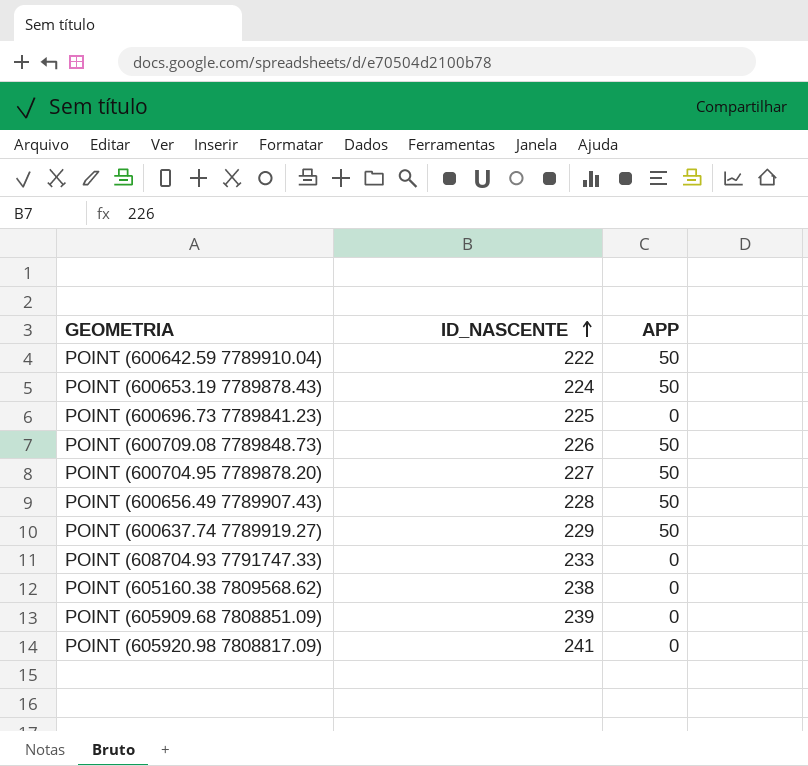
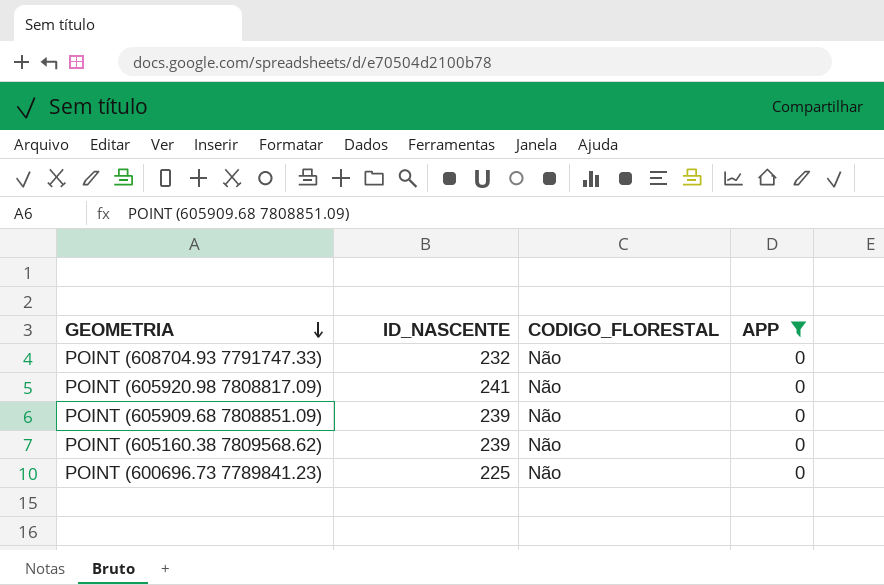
filter: none -> APP = 0
row order: ID_NASCENTE ascending -> GEOMETRIA descending
column CODIGO_FLORESTAL | position: none -> 3
POINT (608704.93 7791747.33) | ID_NASCENTE: 233 -> 232
POINT (605160.38 7809568.62) | ID_NASCENTE: 238 -> 239

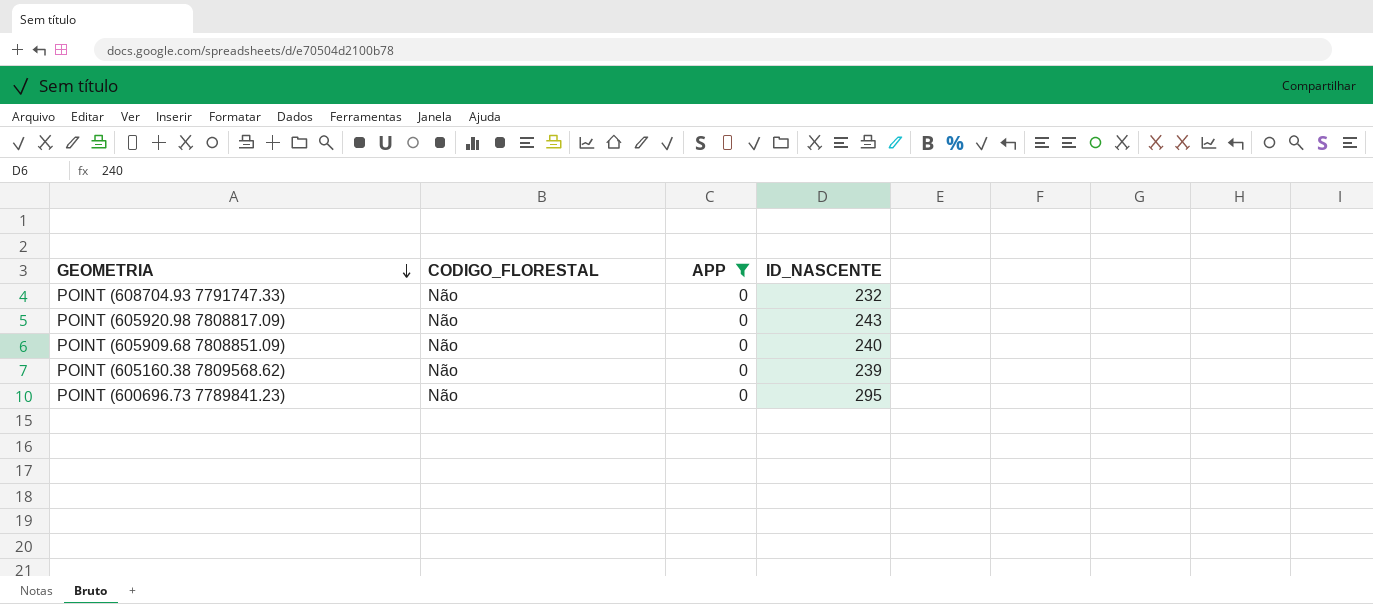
column ID_NASCENTE | position: 2 -> 4
POINT (605920.98 7808817.09) | ID_NASCENTE: 241 -> 243
POINT (605909.68 7808851.09) | ID_NASCENTE: 239 -> 240
POINT (600696.73 7789841.23) | ID_NASCENTE: 225 -> 295

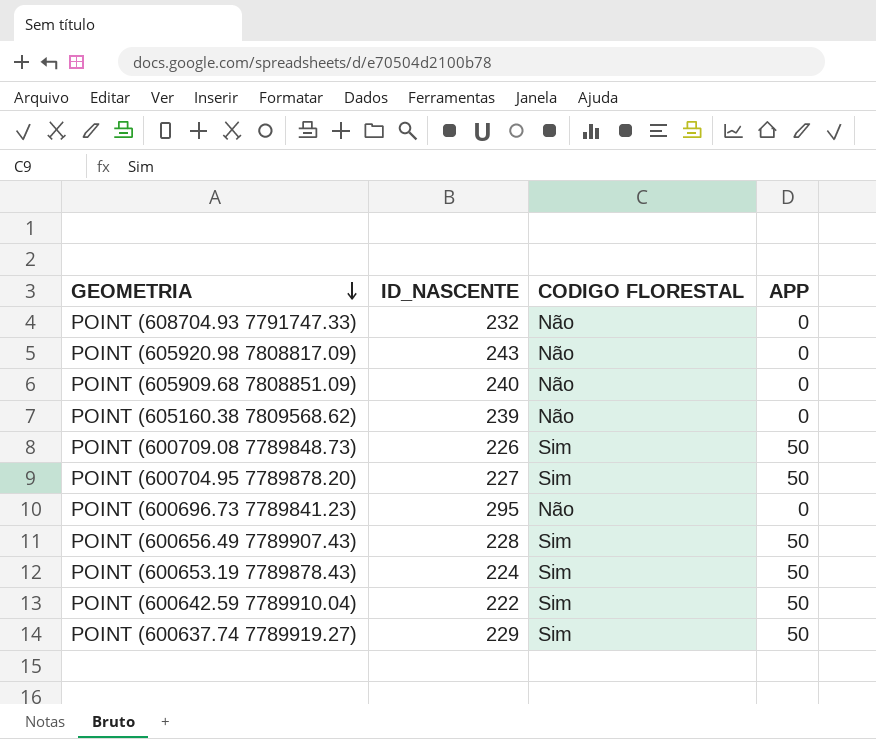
filter: APP = 0 -> none
column ID_NASCENTE | position: 4 -> 2
column name: CODIGO_FLORESTAL -> CODIGO FLORESTAL

